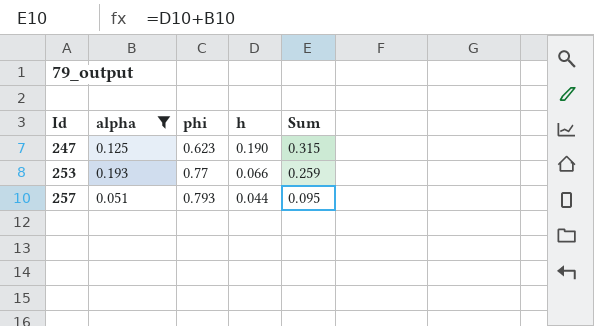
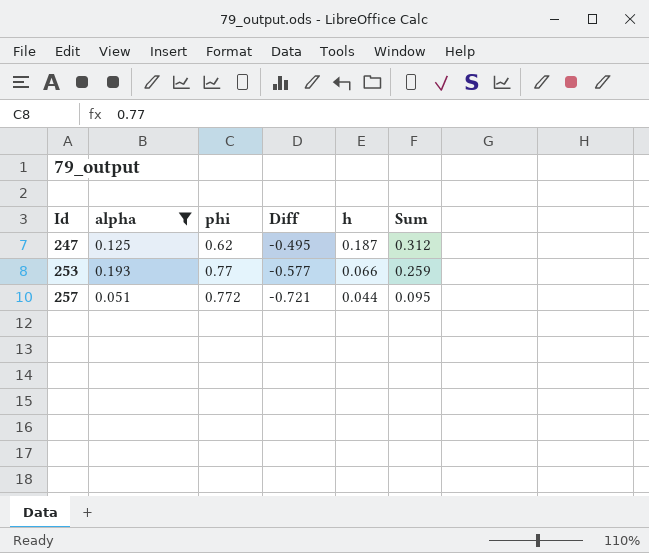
column Diff | formula: none -> [alpha] - [phi]
247 | phi: 0.623 -> 0.62
247 | h: 0.190 -> 0.187
247 | Sum: 0.315 -> 0.312
257 | phi: 0.793 -> 0.772

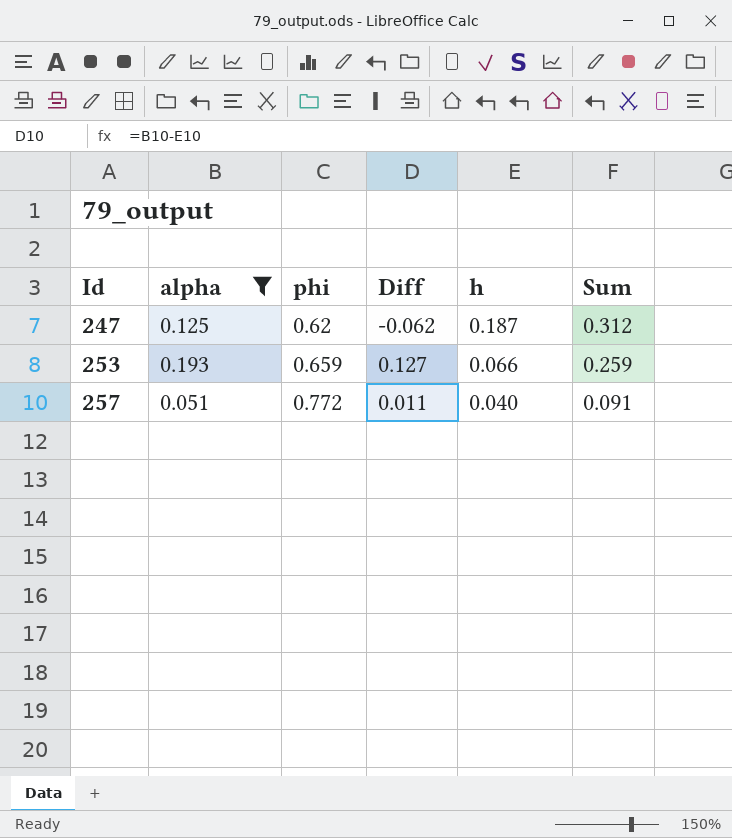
column Diff | formula: [alpha] - [phi] -> [alpha] - [h]
253 | phi: 0.77 -> 0.659
257 | h: 0.044 -> 0.040
257 | Sum: 0.095 -> 0.091

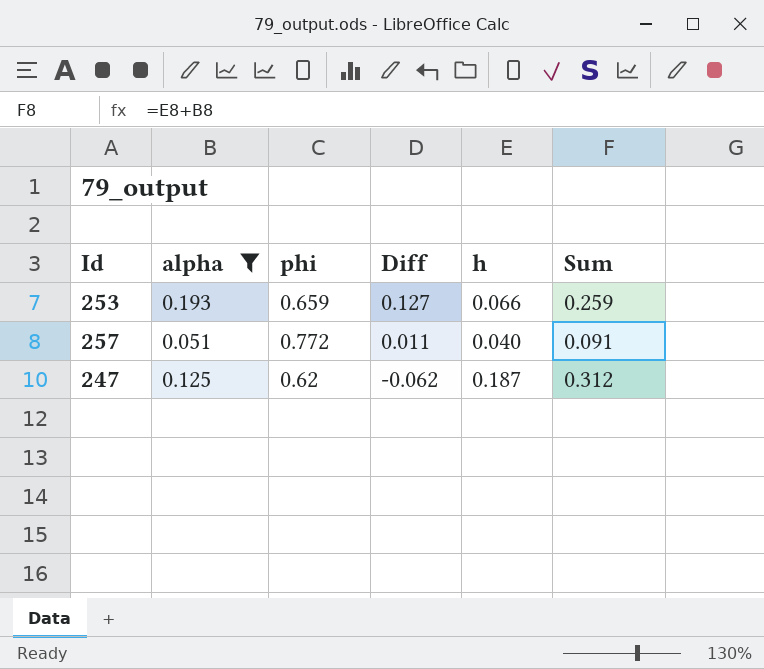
row order: Id ascending -> Diff descending

